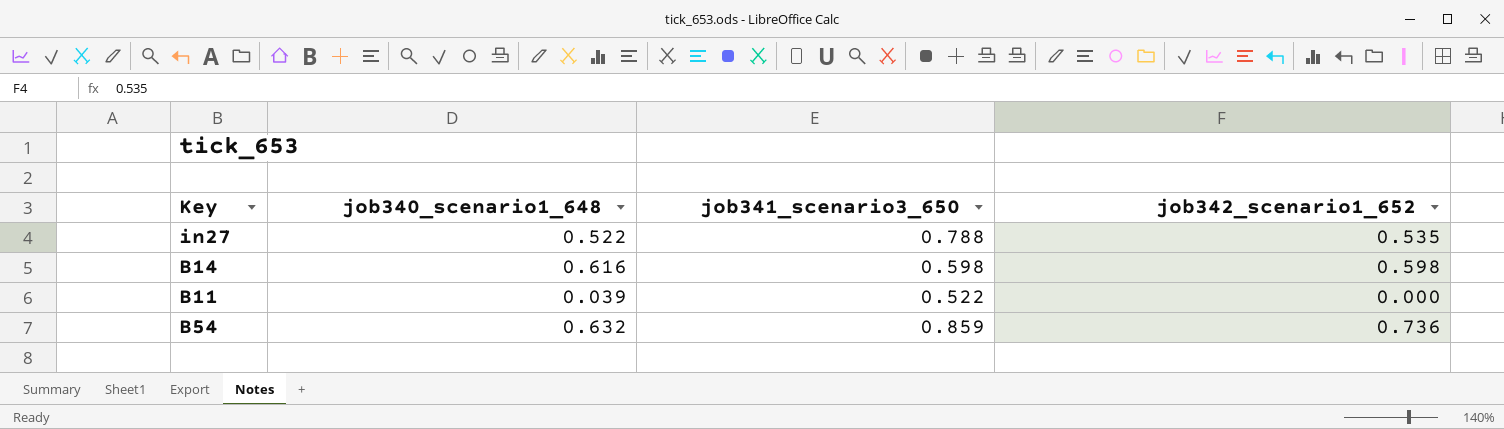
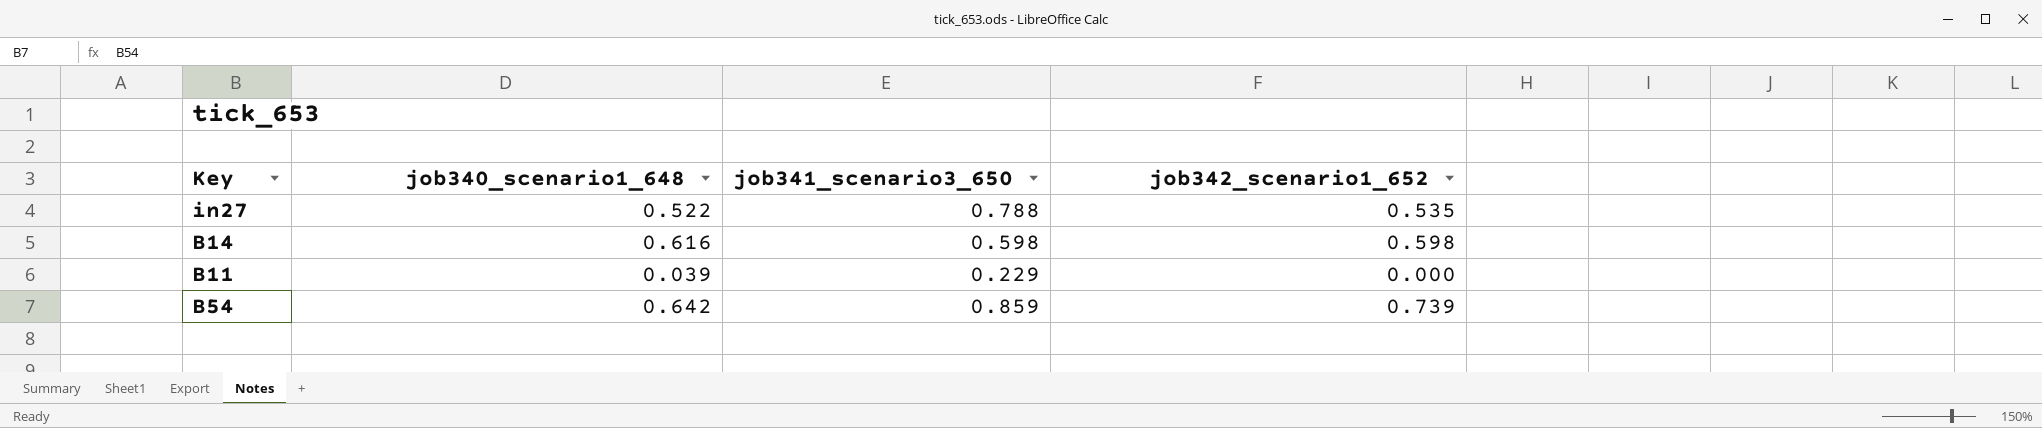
B11 | job341_scenario3_650: 0.522 -> 0.229
B54 | job340_scenario1_648: 0.632 -> 0.642
B54 | job342_scenario1_652: 0.736 -> 0.739

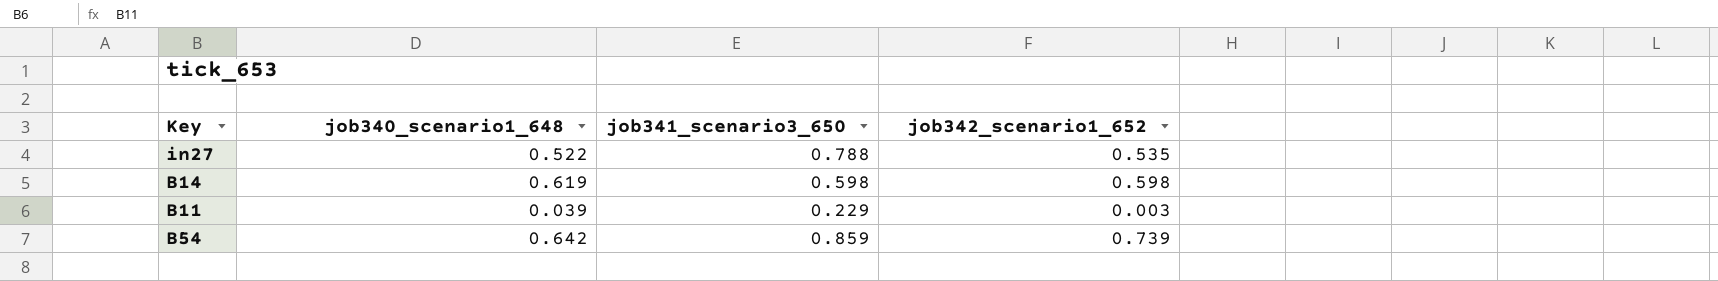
B14 | job340_scenario1_648: 0.616 -> 0.619
B11 | job342_scenario1_652: 0.000 -> 0.003

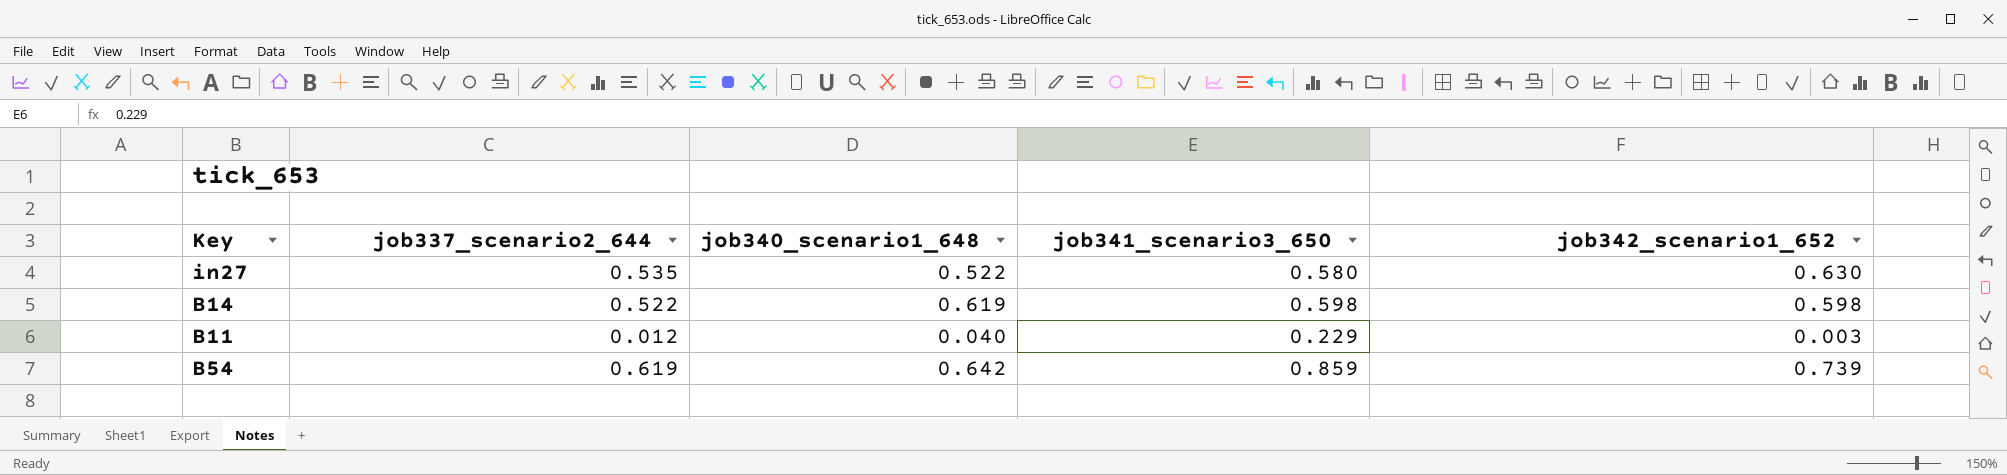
column job337_scenario2_644 | position: none -> 2
in27 | job341_scenario3_650: 0.788 -> 0.580
in27 | job342_scenario1_652: 0.535 -> 0.630
B11 | job340_scenario1_648: 0.039 -> 0.040

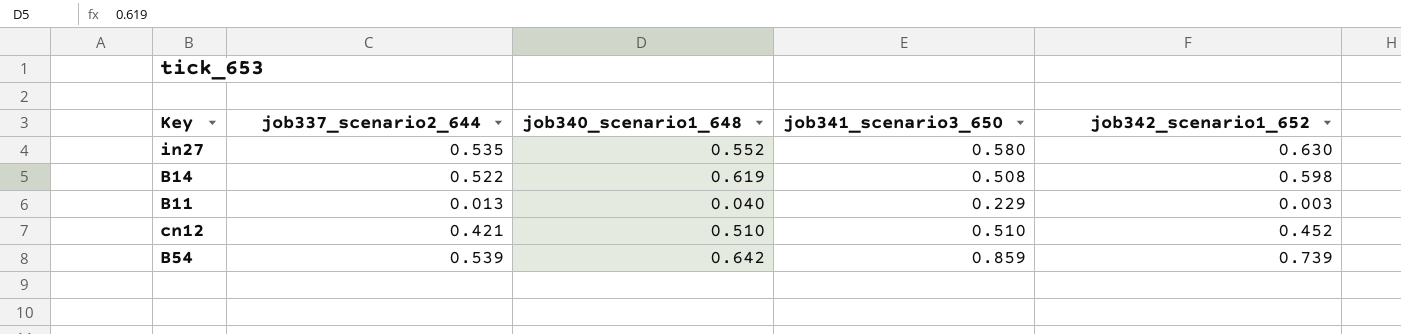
in27 | job340_scenario1_648: 0.522 -> 0.552
B14 | job341_scenario3_650: 0.598 -> 0.508
B11 | job337_scenario2_644: 0.012 -> 0.013
row cn12: none -> 0.421 | 0.510 | 0.510 | 0.452
B54 | job337_scenario2_644: 0.619 -> 0.539

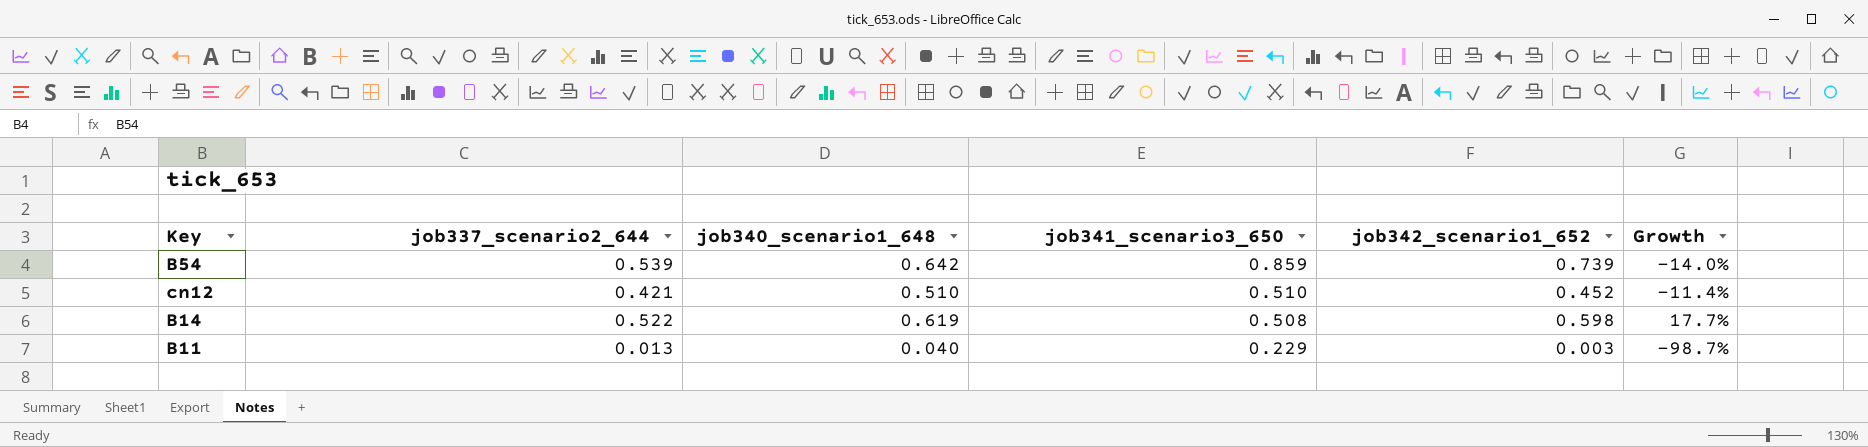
row order: none -> job341_scenario3_650 descending
column Growth | formula: none -> ([job342_scenario1_652] - [job341_scenario3_650]) / [job341_scenario3_650]
row in27: 0.535 | 0.552 | 0.580 | 0.630 -> none

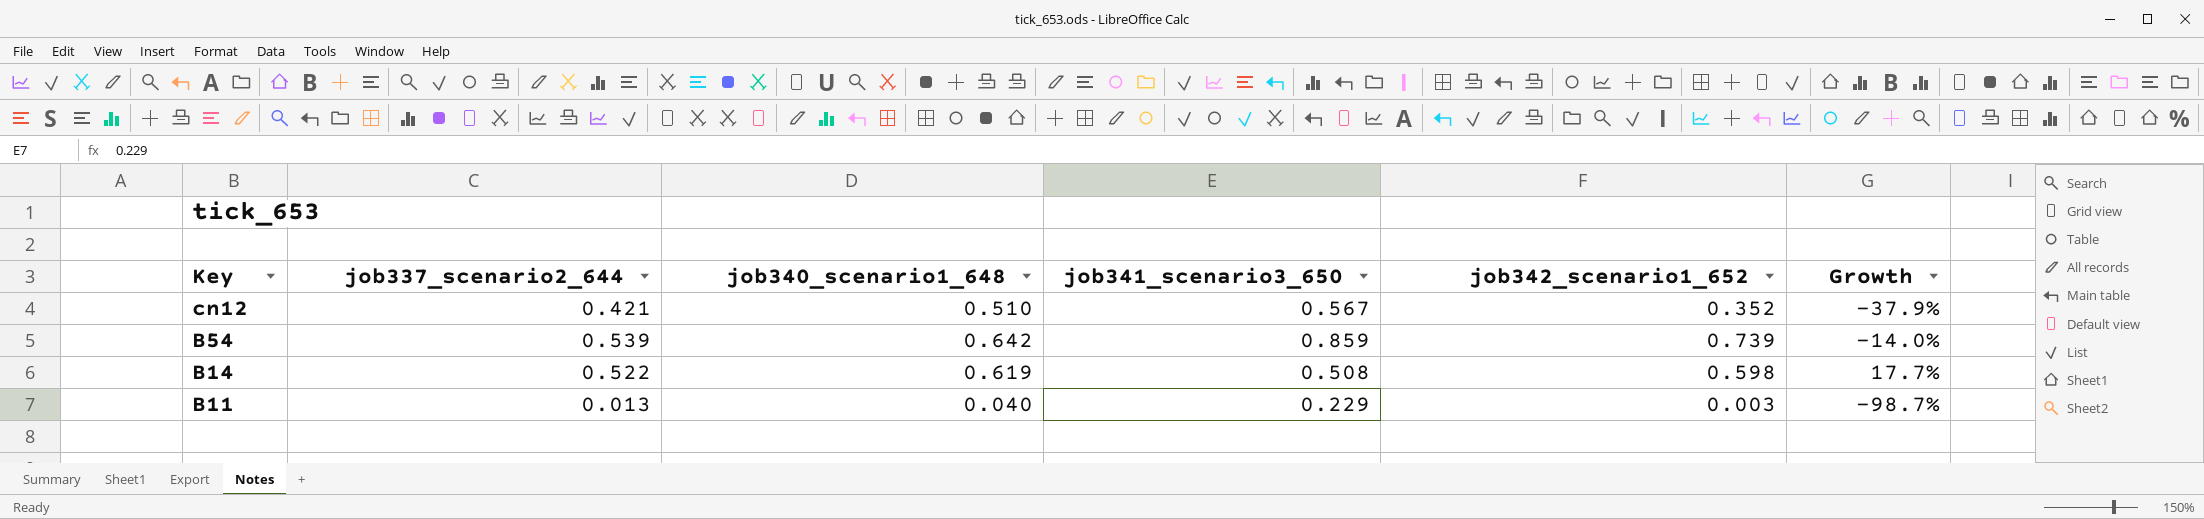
row order: job341_scenario3_650 descending -> Key descending
cn12 | job341_scenario3_650: 0.510 -> 0.567
cn12 | job342_scenario1_652: 0.452 -> 0.352
cn12 | Growth: -11.4% -> -37.9%

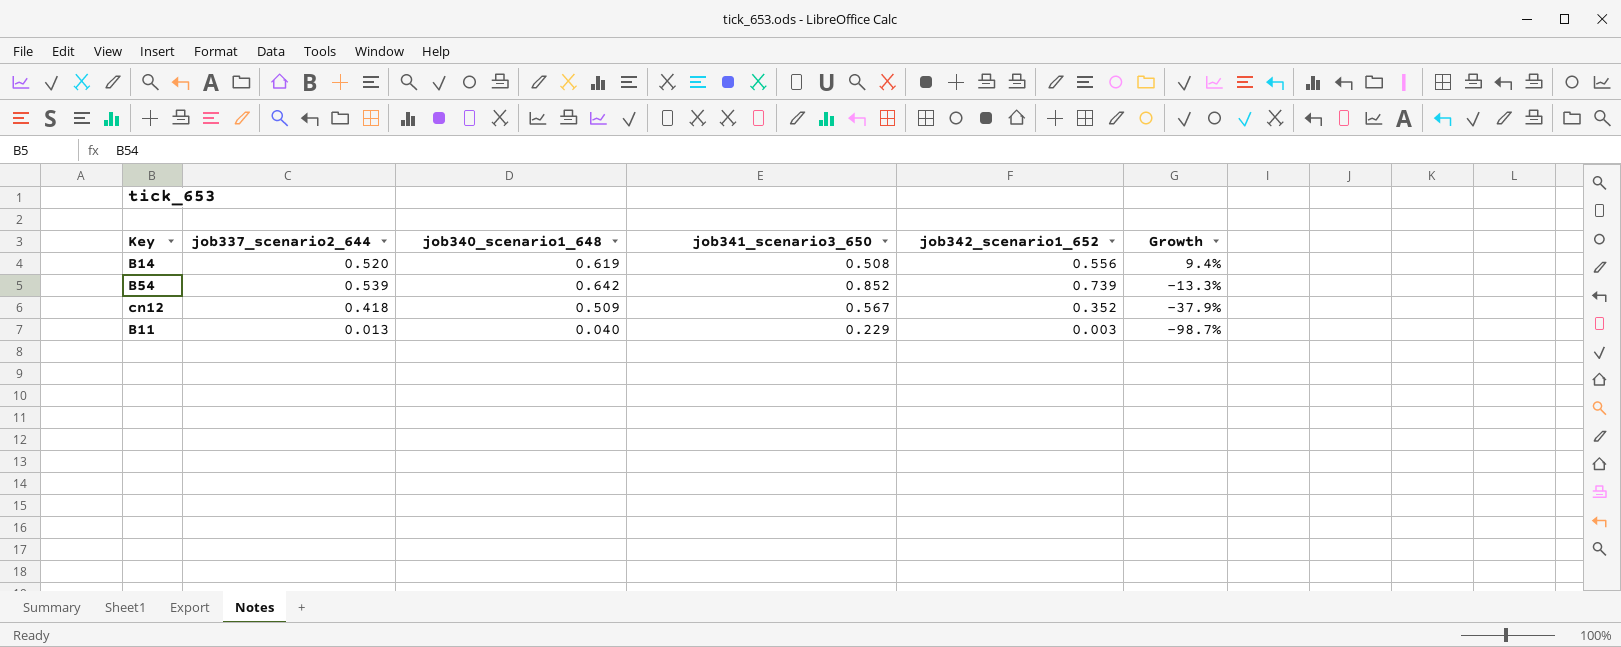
row order: Key descending -> Growth descending
B14 | job337_scenario2_644: 0.522 -> 0.520
B14 | job342_scenario1_652: 0.598 -> 0.556
B14 | Growth: 17.7% -> 9.4%
B54 | job341_scenario3_650: 0.859 -> 0.852
B54 | Growth: -14.0% -> -13.3%
cn12 | job337_scenario2_644: 0.421 -> 0.418
cn12 | job340_scenario1_648: 0.510 -> 0.509

